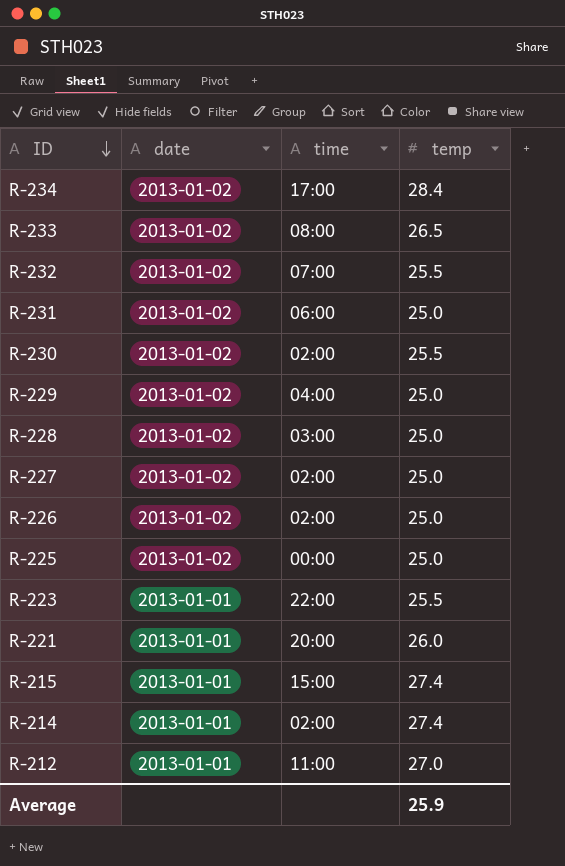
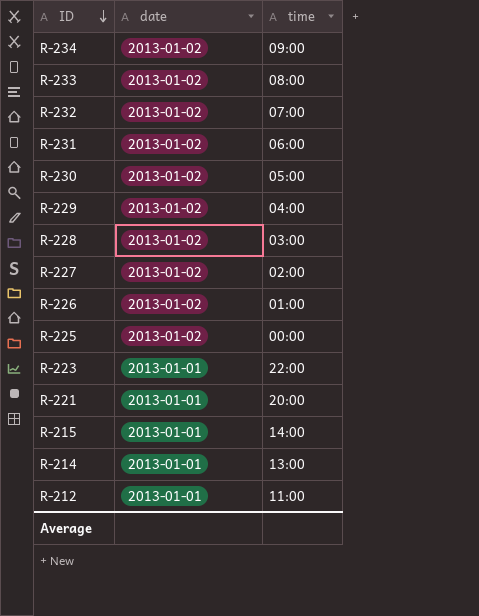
column temp | position: 4 -> none
R-234 | time: 17:00 -> 09:00
R-230 | time: 02:00 -> 05:00
R-226 | time: 02:00 -> 01:00
R-215 | time: 15:00 -> 14:00
R-214 | time: 02:00 -> 13:00

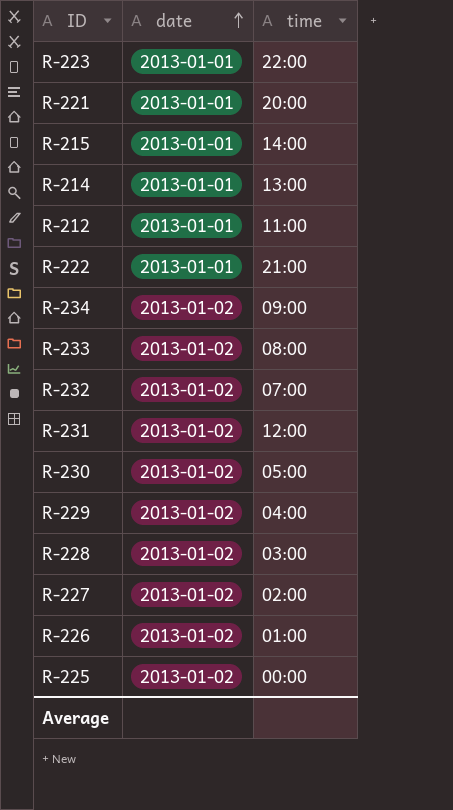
row order: ID descending -> date ascending
row R-222: none -> 2013-01-01 | 21:00
R-231 | time: 06:00 -> 12:00

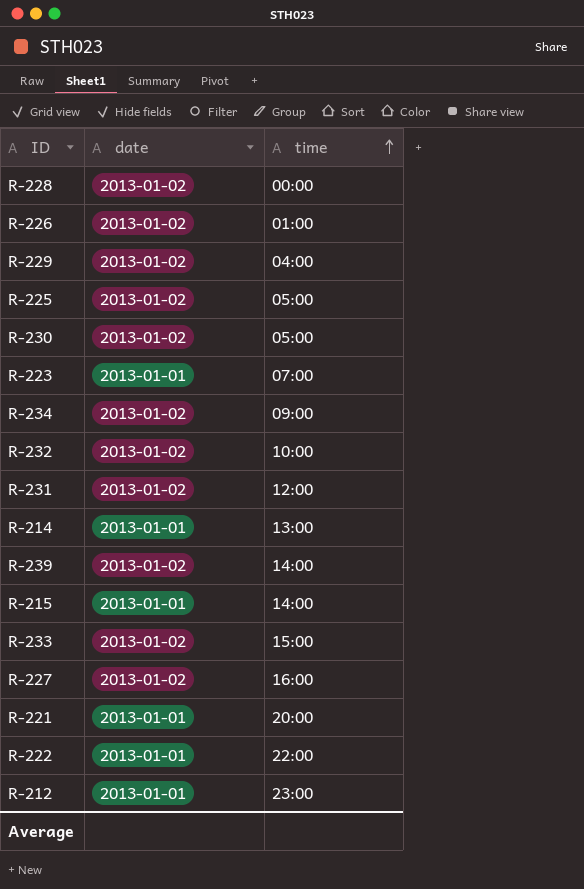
row order: date ascending -> time ascending
R-228 | time: 03:00 -> 00:00
R-225 | time: 00:00 -> 05:00
R-223 | time: 22:00 -> 07:00
R-232 | time: 07:00 -> 10:00
row R-239: none -> 2013-01-02 | 14:00
R-233 | time: 08:00 -> 15:00
R-227 | time: 02:00 -> 16:00
R-222 | time: 21:00 -> 22:00
R-212 | time: 11:00 -> 23:00

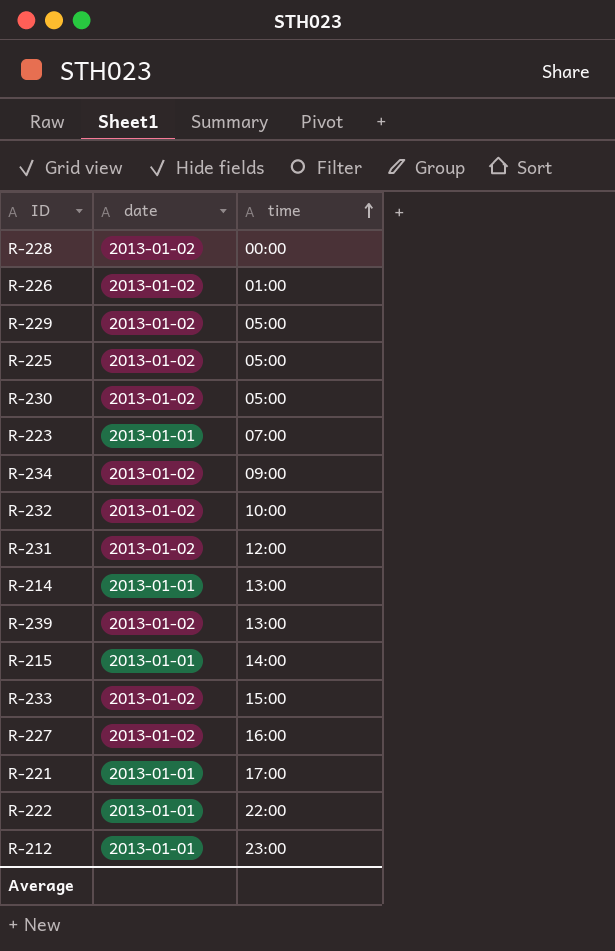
R-229 | time: 04:00 -> 05:00
R-239 | time: 14:00 -> 13:00
R-221 | time: 20:00 -> 17:00

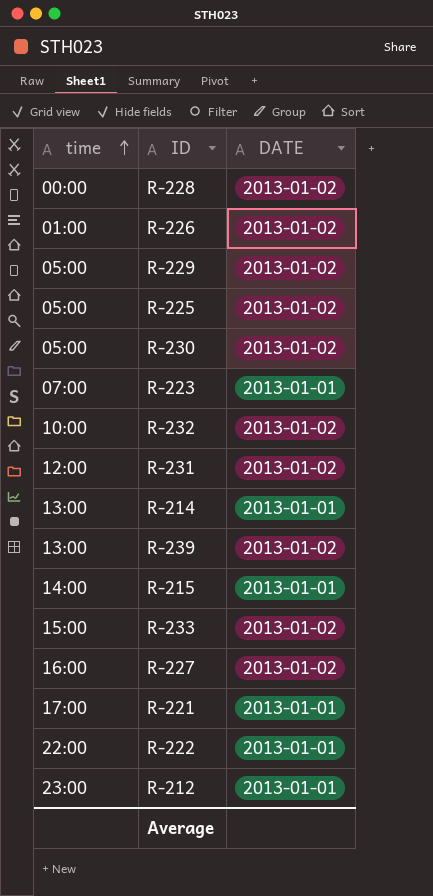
column time | position: 3 -> 1
column name: date -> DATE
row R-234: 2013-01-02 | 09:00 -> none

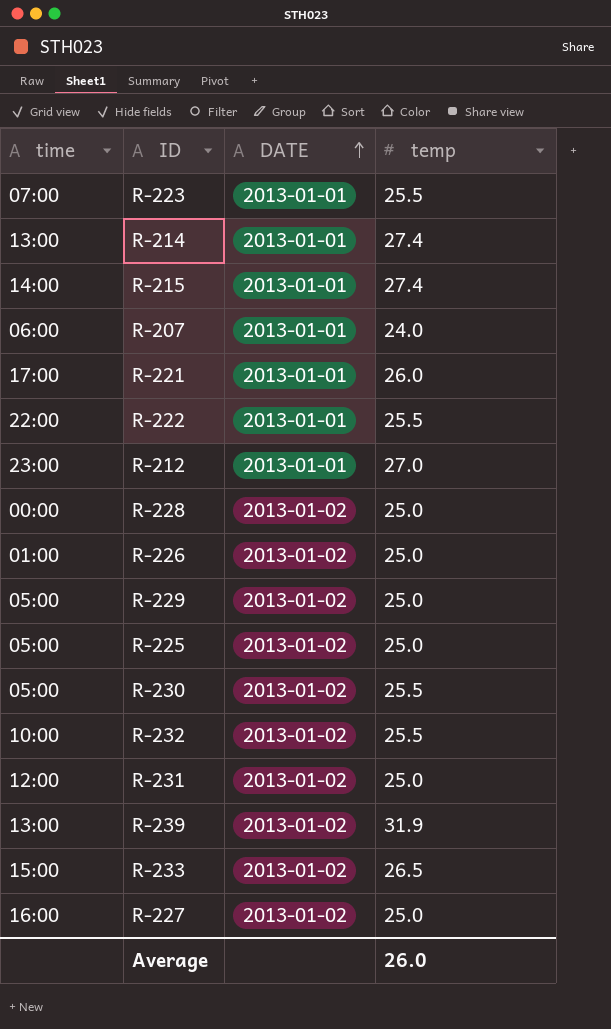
row order: time ascending -> DATE ascending
column temp | position: none -> 4
row R-207: none -> 06:00 | 2013-01-01 | 24.0

